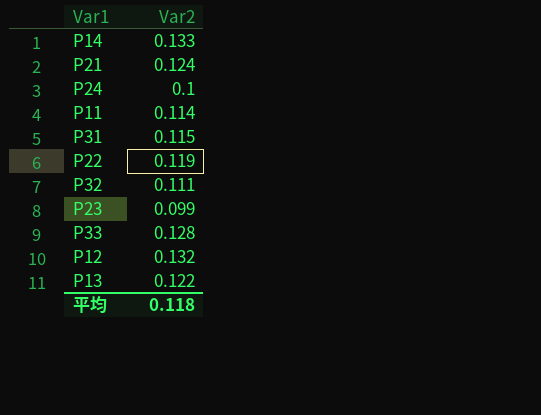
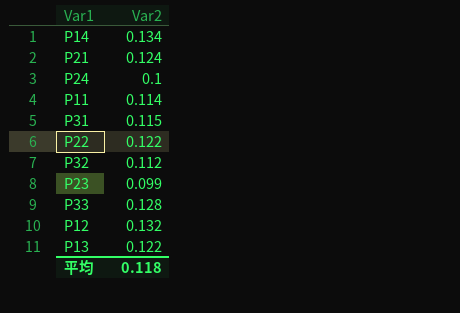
P14 | Var2: 0.133 -> 0.134
P22 | Var2: 0.119 -> 0.122
P32 | Var2: 0.111 -> 0.112

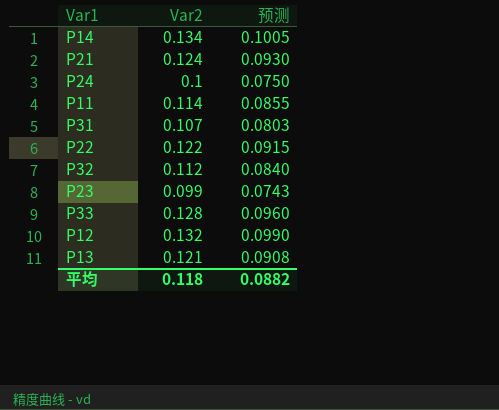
column 预测 | formula: none -> [Var2] * 0.75
P31 | Var2: 0.115 -> 0.107
P13 | Var2: 0.122 -> 0.121

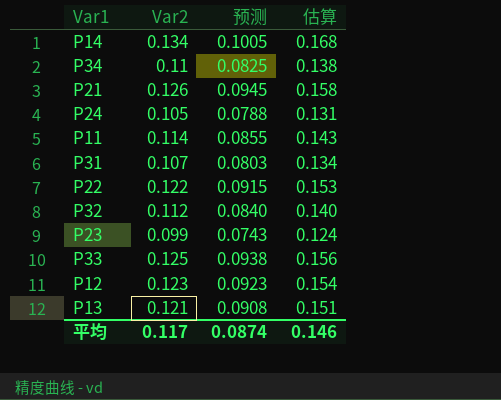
column 估算 | formula: none -> [Var2] * 1.25
row P34: none -> 0.11 | 0.0825 | 0.138
P21 | Var2: 0.124 -> 0.126
P21 | 预测: 0.0930 -> 0.0945
P24 | Var2: 0.1 -> 0.105
P24 | 预测: 0.0750 -> 0.0788
P33 | Var2: 0.128 -> 0.125
P33 | 预测: 0.0960 -> 0.0938
P12 | Var2: 0.132 -> 0.123
P12 | 预测: 0.0990 -> 0.0923
平均 | Var2: 0.118 -> 0.117
平均 | 预测: 0.0882 -> 0.0874

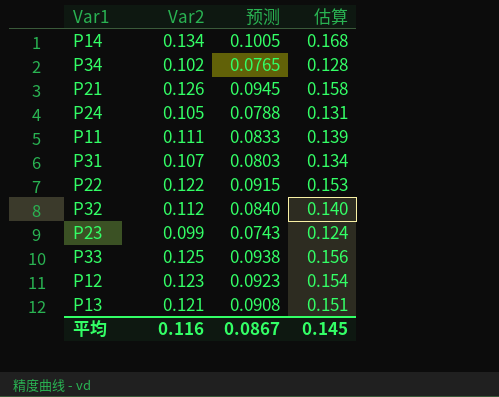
P34 | Var2: 0.11 -> 0.102
P34 | 预测: 0.0825 -> 0.0765
P34 | 估算: 0.138 -> 0.128
P11 | Var2: 0.114 -> 0.111
P11 | 预测: 0.0855 -> 0.0833
P11 | 估算: 0.143 -> 0.139
平均 | Var2: 0.117 -> 0.116
平均 | 预测: 0.0874 -> 0.0867
平均 | 估算: 0.146 -> 0.145

